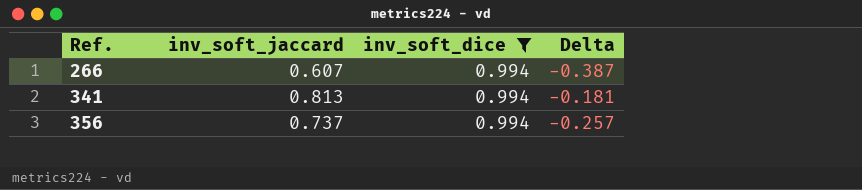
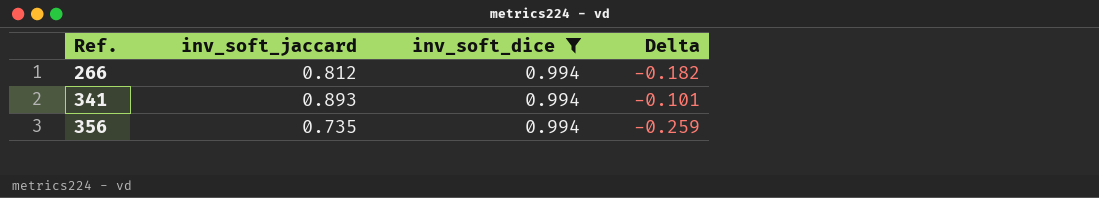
266 | inv_soft_jaccard: 0.607 -> 0.812
266 | Delta: -0.387 -> -0.182
341 | inv_soft_jaccard: 0.813 -> 0.893
341 | Delta: -0.181 -> -0.101
356 | inv_soft_jaccard: 0.737 -> 0.735
356 | Delta: -0.257 -> -0.259

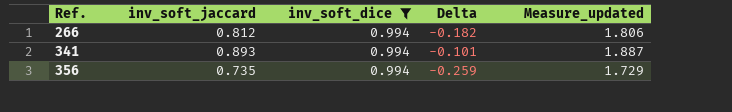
column Measure_updated | formula: none -> [inv_soft_jaccard] + [inv_soft_dice]

